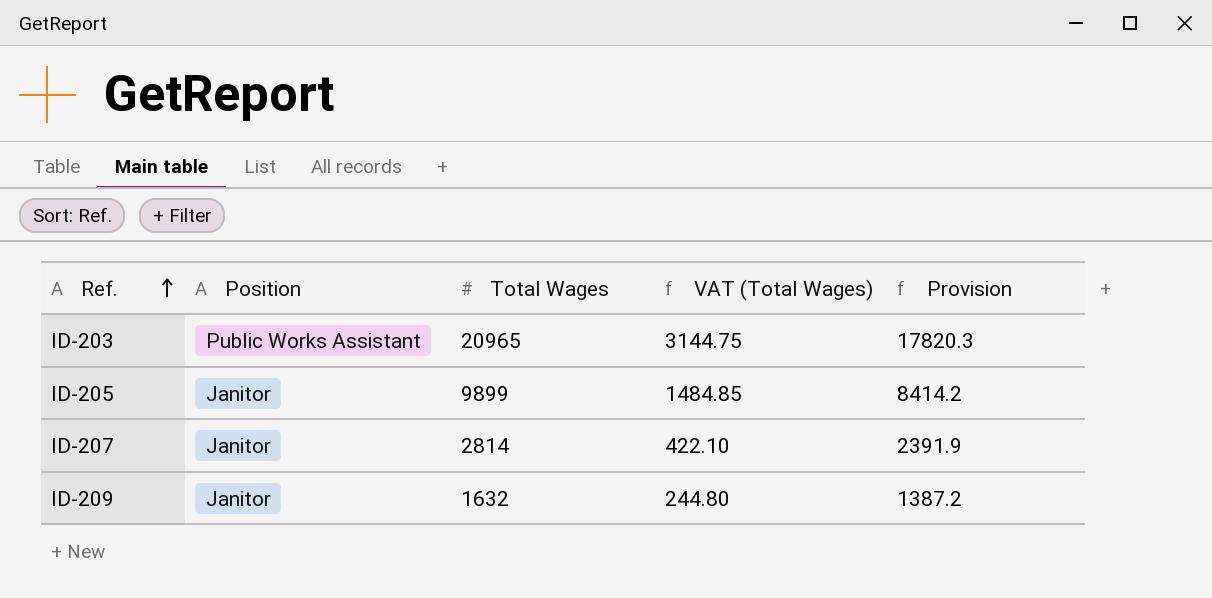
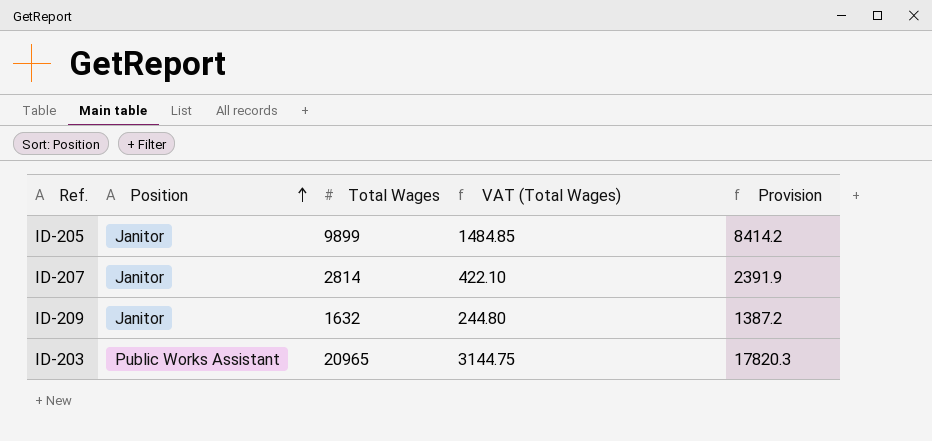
row order: Ref. ascending -> Position ascending

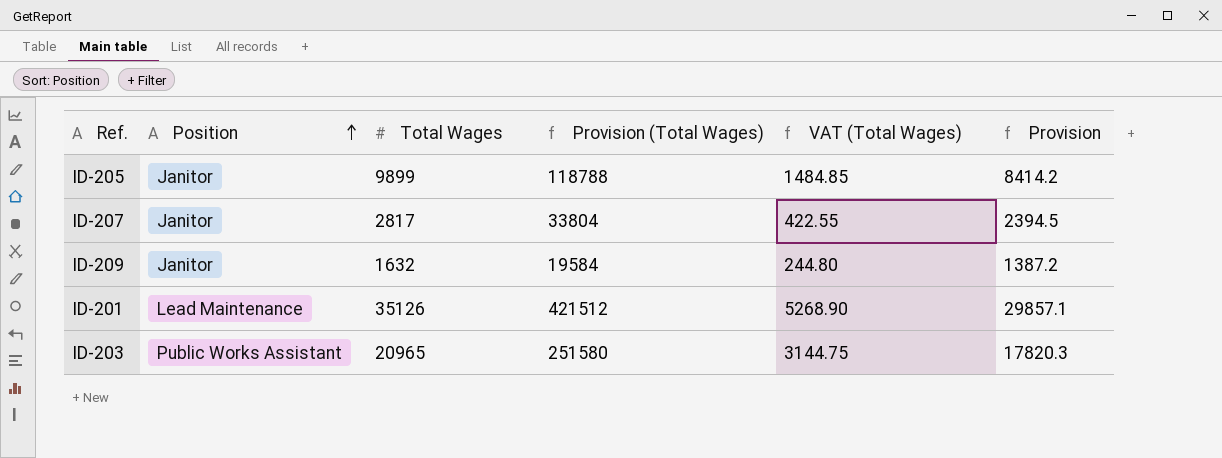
column Provision (Total Wages) | formula: none -> [Total Wages] * 12
ID-207 | Total Wages: 2814 -> 2817
ID-207 | VAT (Total Wages): 422.10 -> 422.55
ID-207 | Provision: 2391.9 -> 2394.5
row ID-201: none -> Lead Maintenance | 35126 | 421512 | 5268.90 | 29857.1

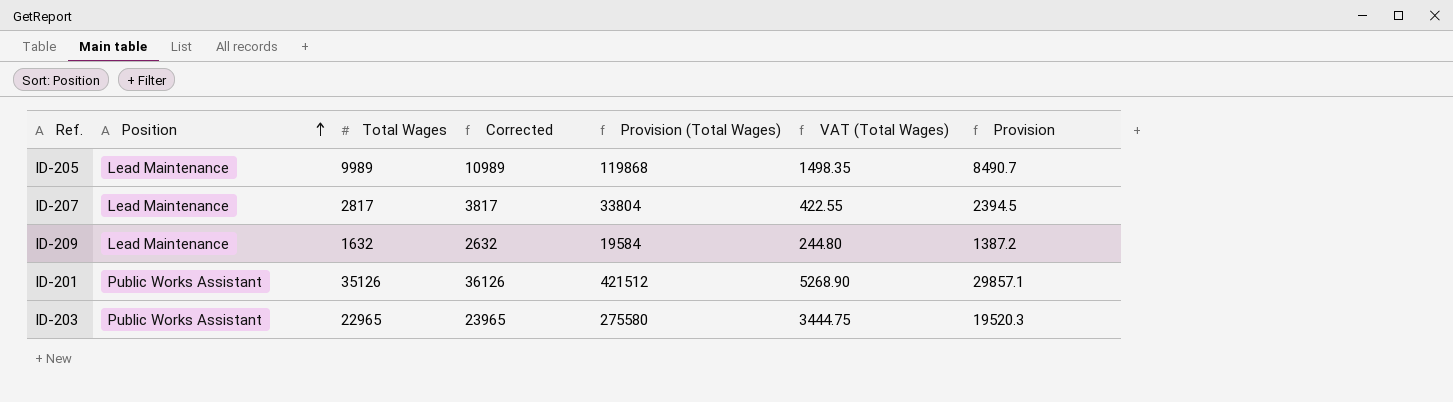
column Corrected | formula: none -> [Total Wages] + 1000
ID-205 | Position: Janitor -> Lead Maintenance
ID-205 | Total Wages: 9899 -> 9989
ID-205 | Provision (Total Wages): 118788 -> 119868
ID-205 | VAT (Total Wages): 1484.85 -> 1498.35
ID-205 | Provision: 8414.2 -> 8490.7
ID-207 | Position: Janitor -> Lead Maintenance
ID-209 | Position: Janitor -> Lead Maintenance
ID-201 | Position: Lead Maintenance -> Public Works Assistant
ID-203 | Total Wages: 20965 -> 22965
ID-203 | Provision (Total Wages): 251580 -> 275580
ID-203 | VAT (Total Wages): 3144.75 -> 3444.75
ID-203 | Provision: 17820.3 -> 19520.3

